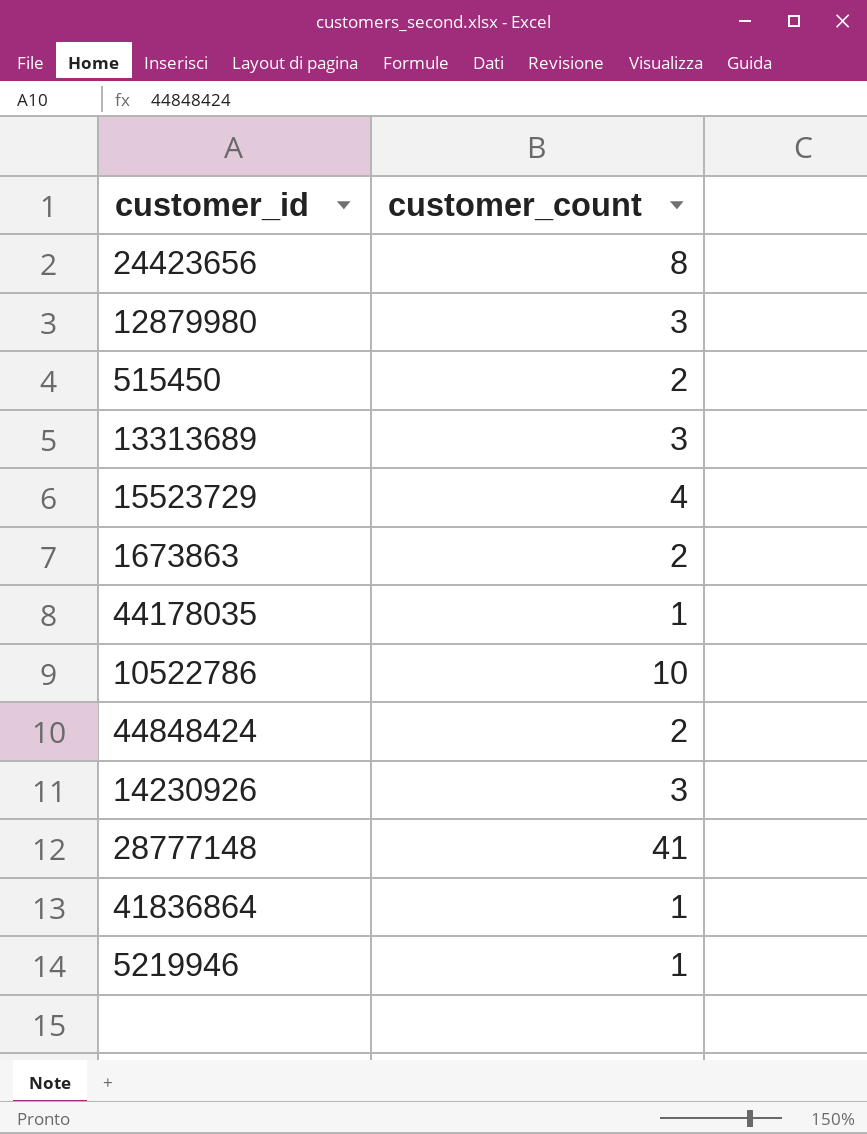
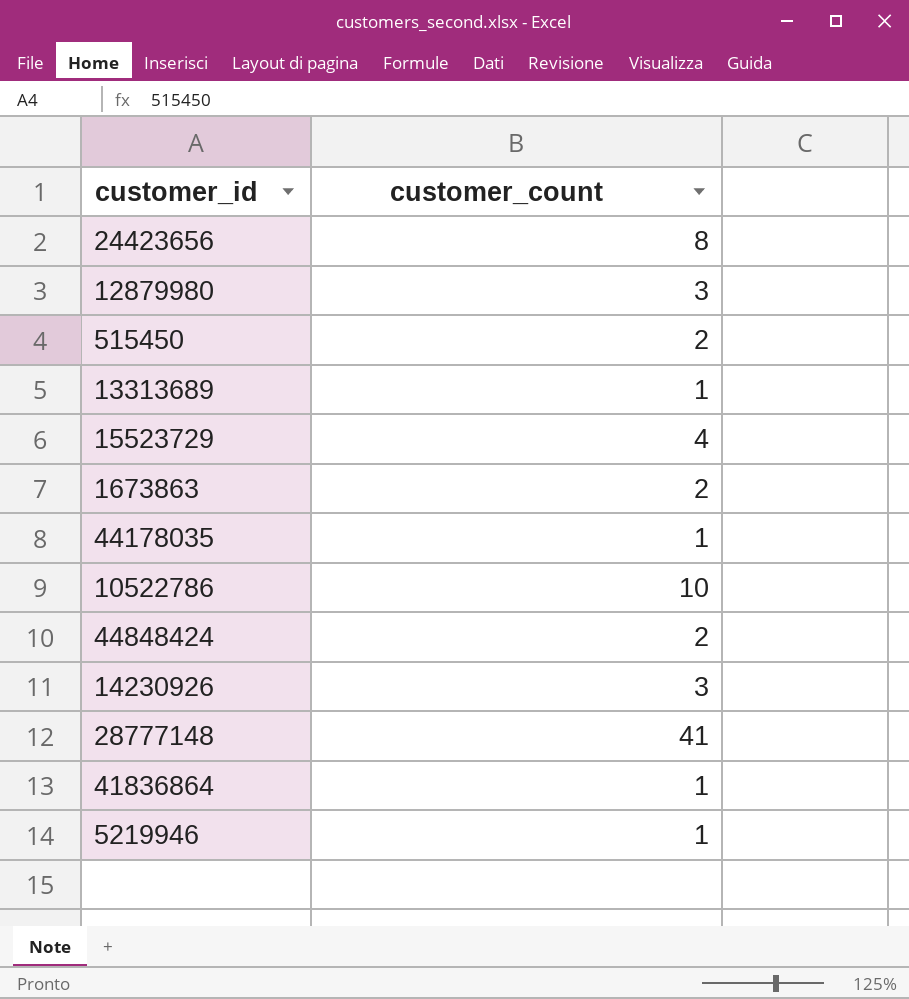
13313689 | customer_count: 3 -> 1

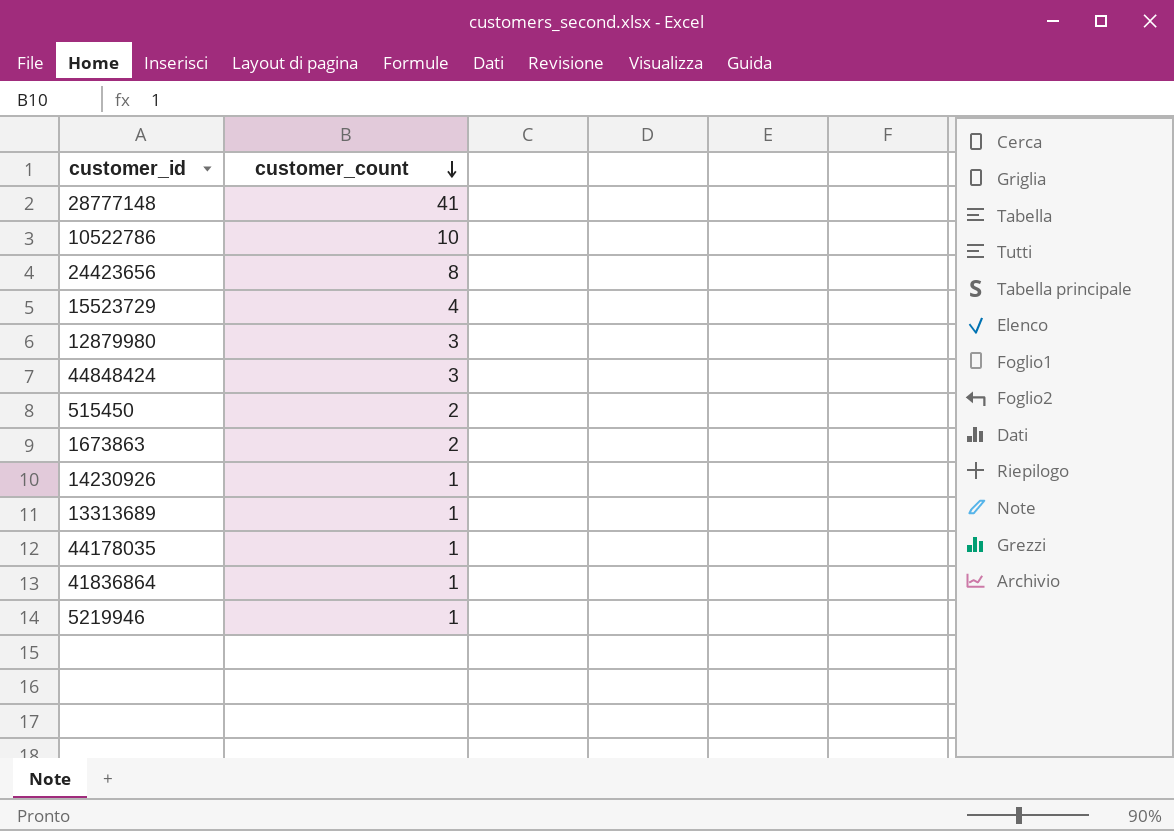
row order: none -> customer_count descending
44848424 | customer_count: 2 -> 3
14230926 | customer_count: 3 -> 1

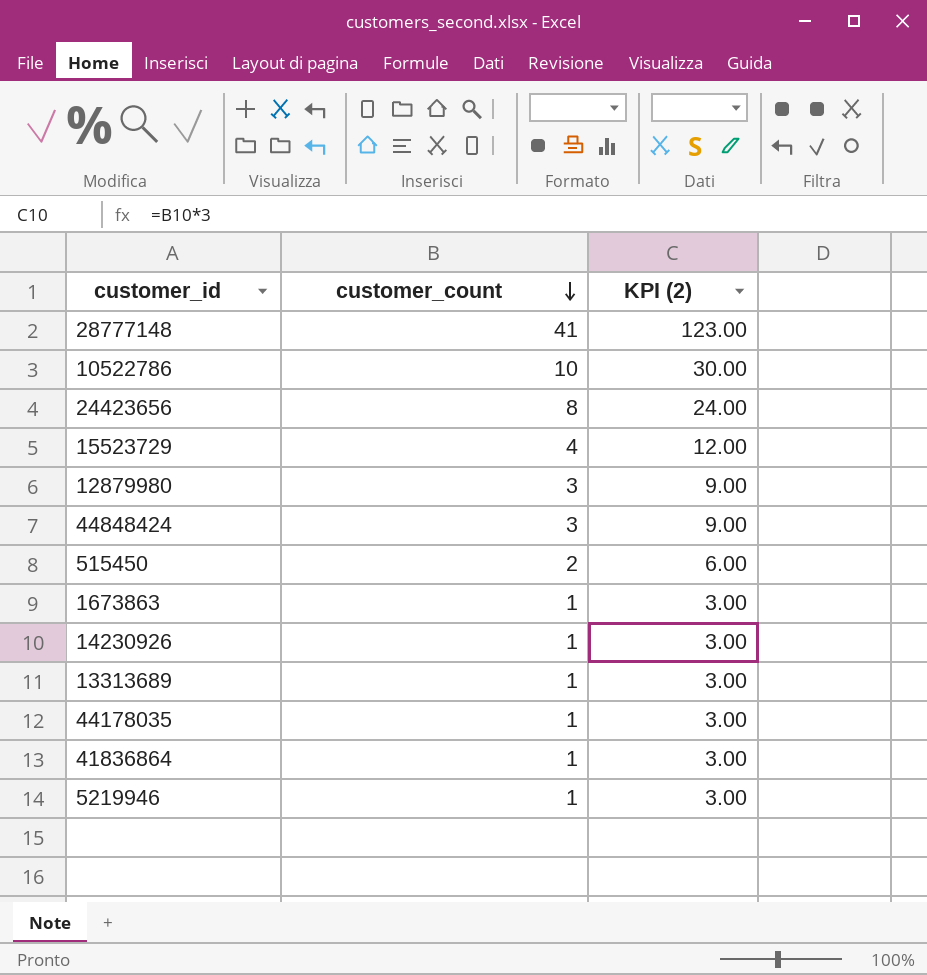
column KPI (2) | formula: none -> [customer_count] * 3
1673863 | customer_count: 2 -> 1

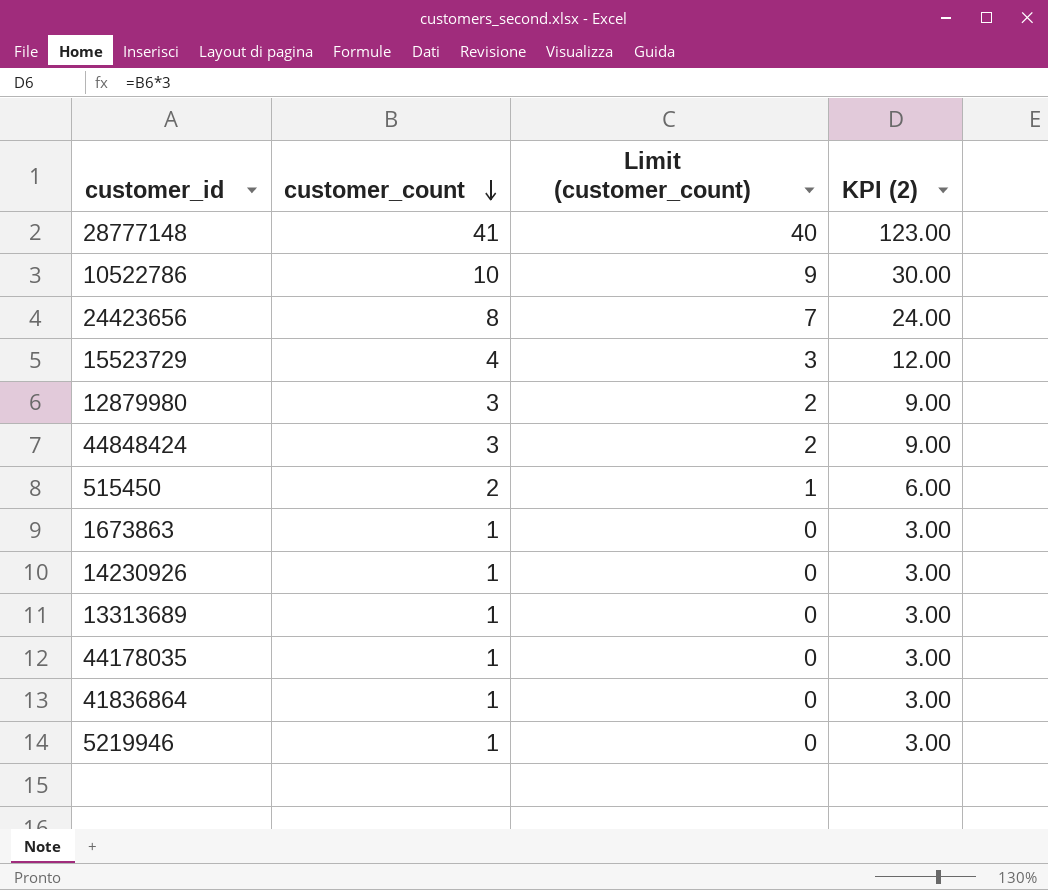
column Limit (customer_count) | formula: none -> [customer_count] - 1

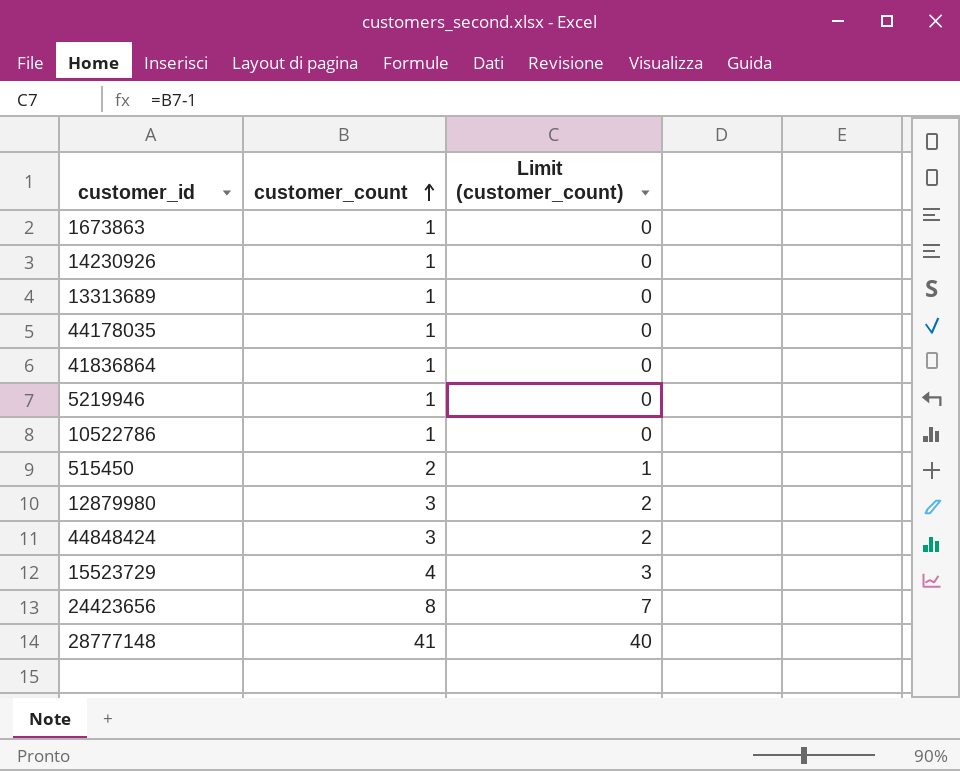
row order: customer_count descending -> customer_count ascending
column KPI (2) | formula: [customer_count] * 3 -> none
10522786 | customer_count: 10 -> 1
10522786 | Limit (customer_count): 9 -> 0

